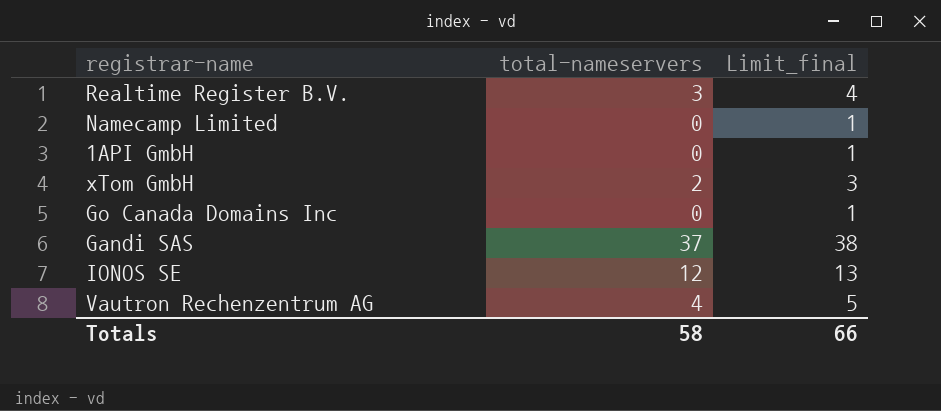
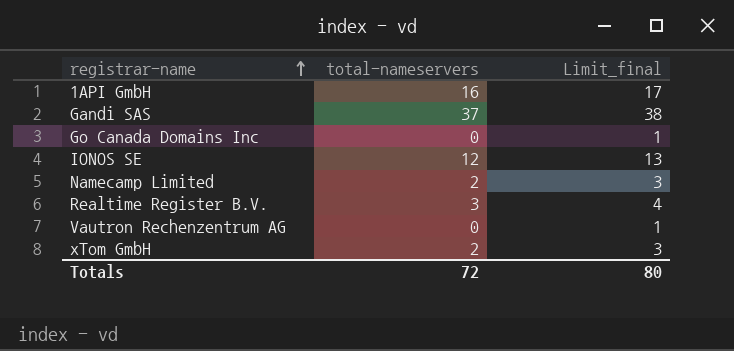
row order: none -> registrar-name ascending
1API GmbH | total-nameservers: 0 -> 16
1API GmbH | Limit_final: 1 -> 17
Namecamp Limited | total-nameservers: 0 -> 2
Namecamp Limited | Limit_final: 1 -> 3
Vautron Rechenzentrum AG | total-nameservers: 4 -> 0
Vautron Rechenzentrum AG | Limit_final: 5 -> 1
Totals | total-nameservers: 58 -> 72
Totals | Limit_final: 66 -> 80

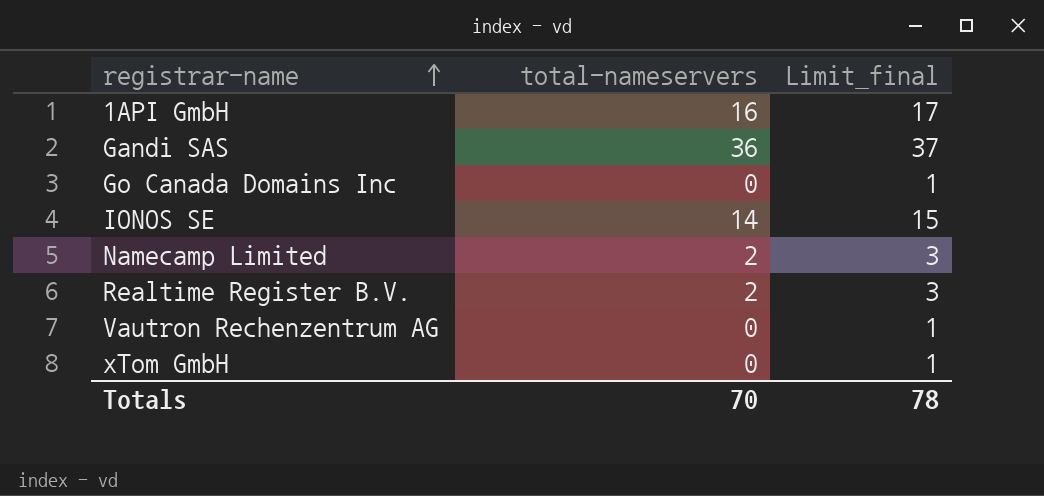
Gandi SAS | total-nameservers: 37 -> 36
Gandi SAS | Limit_final: 38 -> 37
IONOS SE | total-nameservers: 12 -> 14
IONOS SE | Limit_final: 13 -> 15
Realtime Register B.V. | total-nameservers: 3 -> 2
Realtime Register B.V. | Limit_final: 4 -> 3
xTom GmbH | total-nameservers: 2 -> 0
xTom GmbH | Limit_final: 3 -> 1
Totals | total-nameservers: 72 -> 70
Totals | Limit_final: 80 -> 78

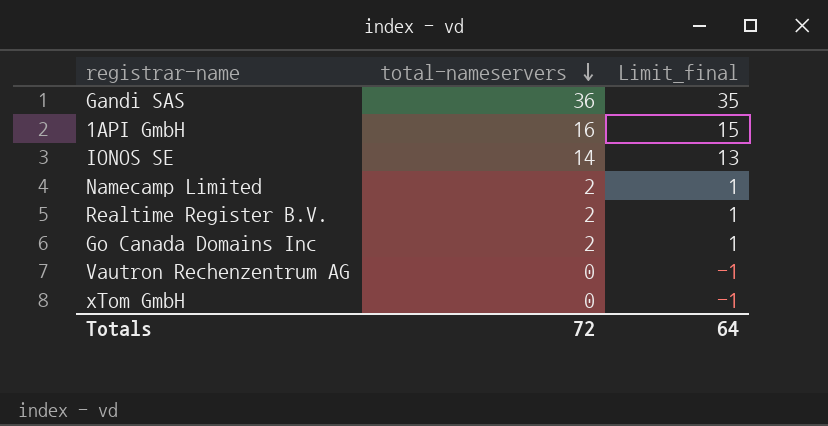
row order: registrar-name ascending -> total-nameservers descending
column Limit_final | formula: [total-nameservers] + 1 -> [total-nameservers] - 1
Go Canada Domains Inc | total-nameservers: 0 -> 2
Totals | total-nameservers: 70 -> 72
Totals | Limit_final: 78 -> 64

